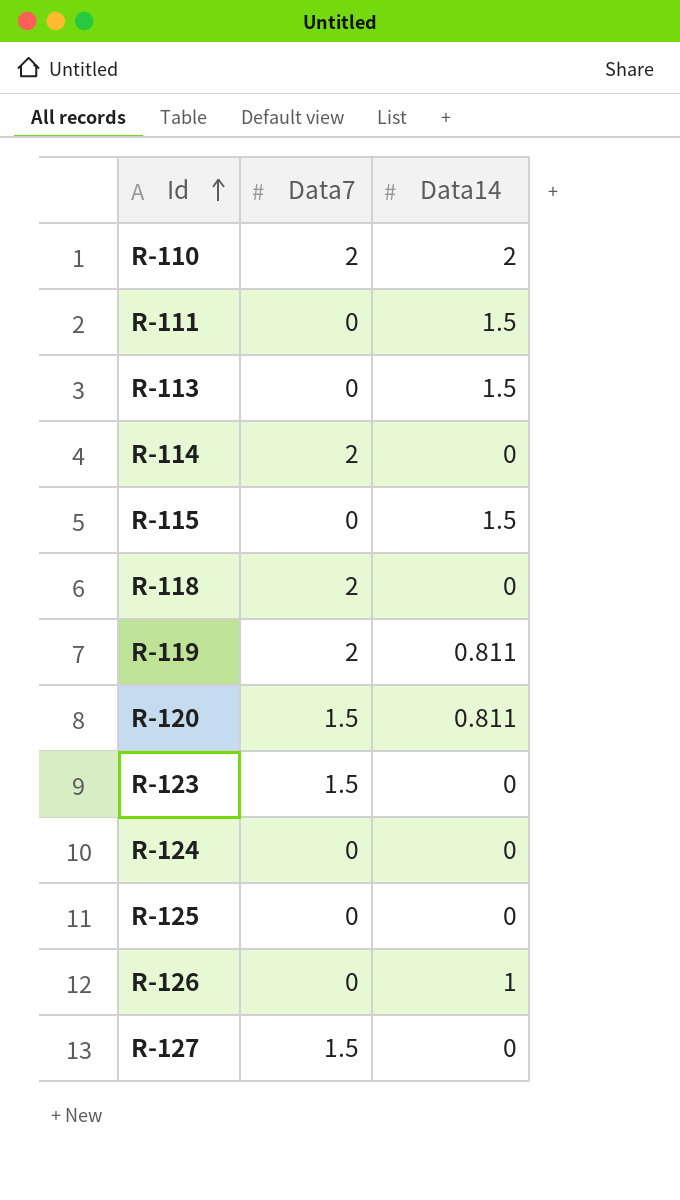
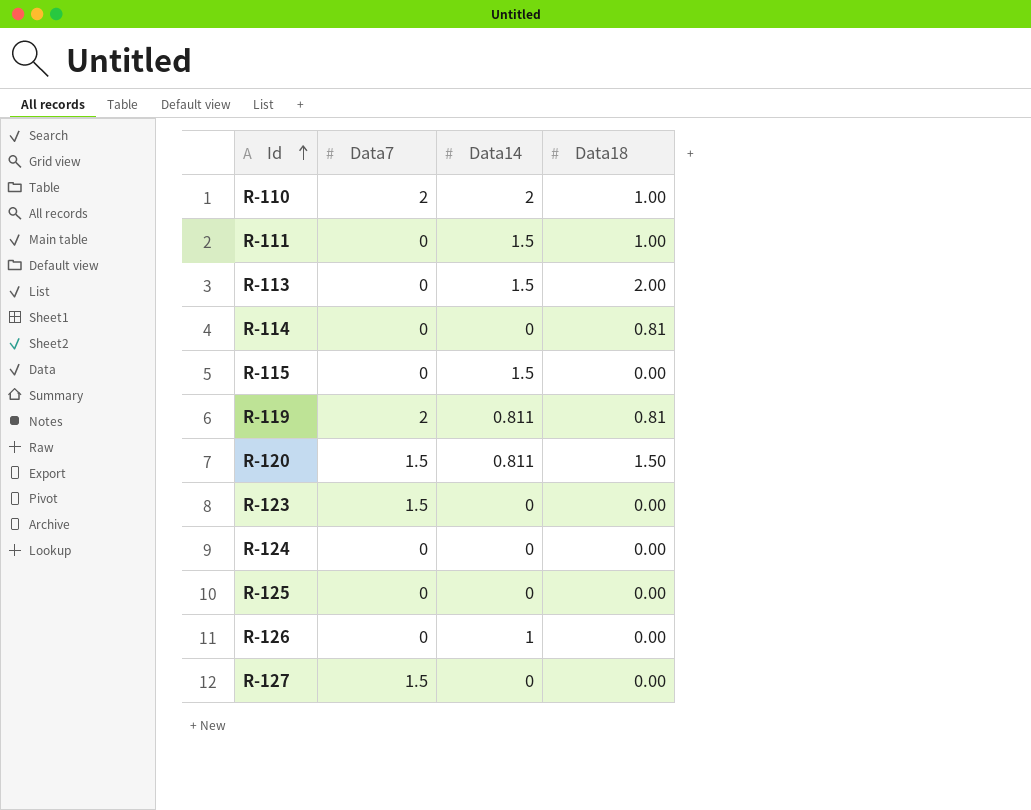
column Data18 | position: none -> 4
row R-118: 2 | 0 -> none
R-114 | Data7: 2 -> 0

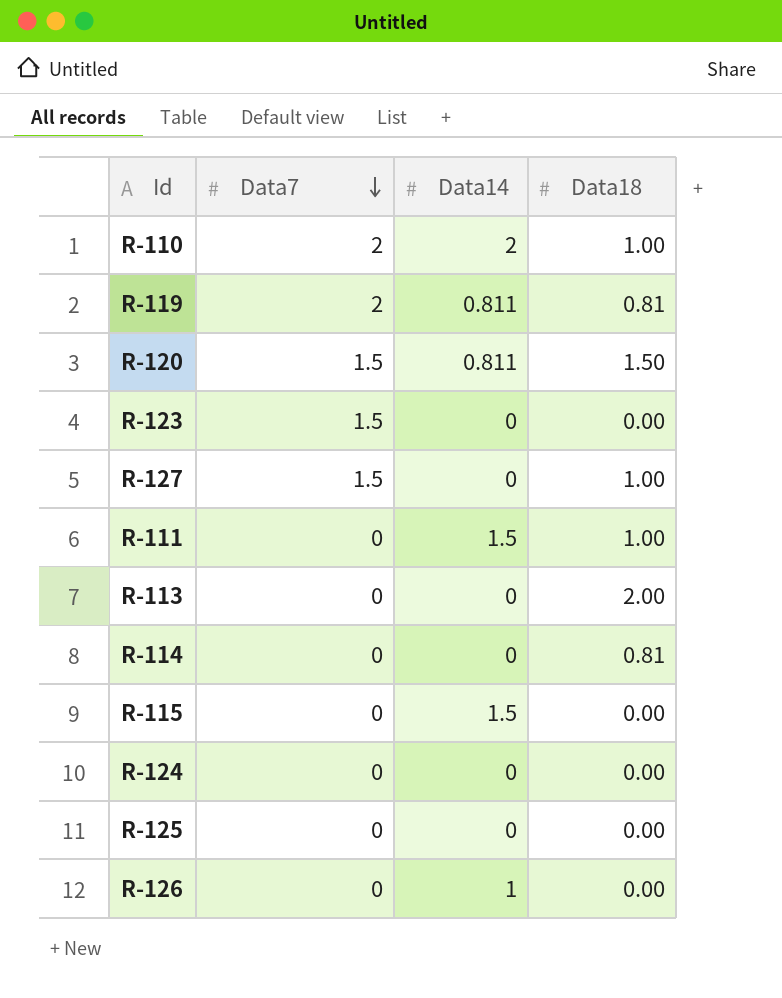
row order: Id ascending -> Data7 descending
R-127 | Data18: 0.00 -> 1.00
R-113 | Data14: 1.5 -> 0

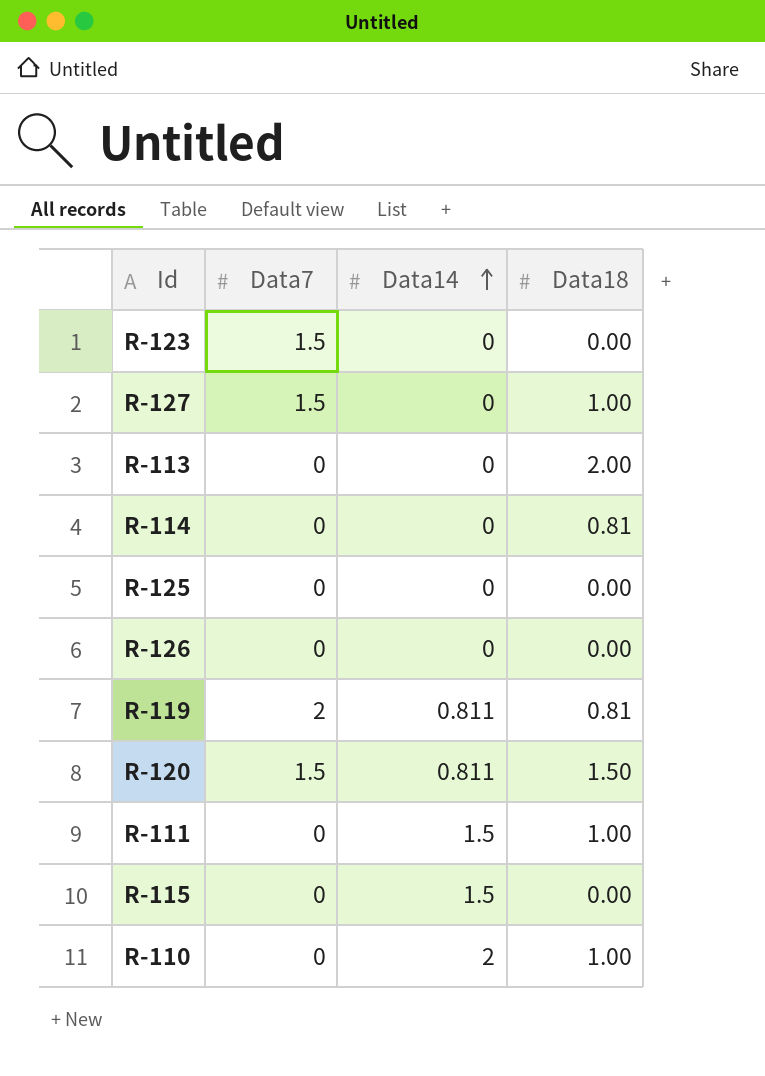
row order: Data7 descending -> Data14 ascending
row R-124: 0 | 0 | 0.00 -> none
R-126 | Data14: 1 -> 0
R-110 | Data7: 2 -> 0

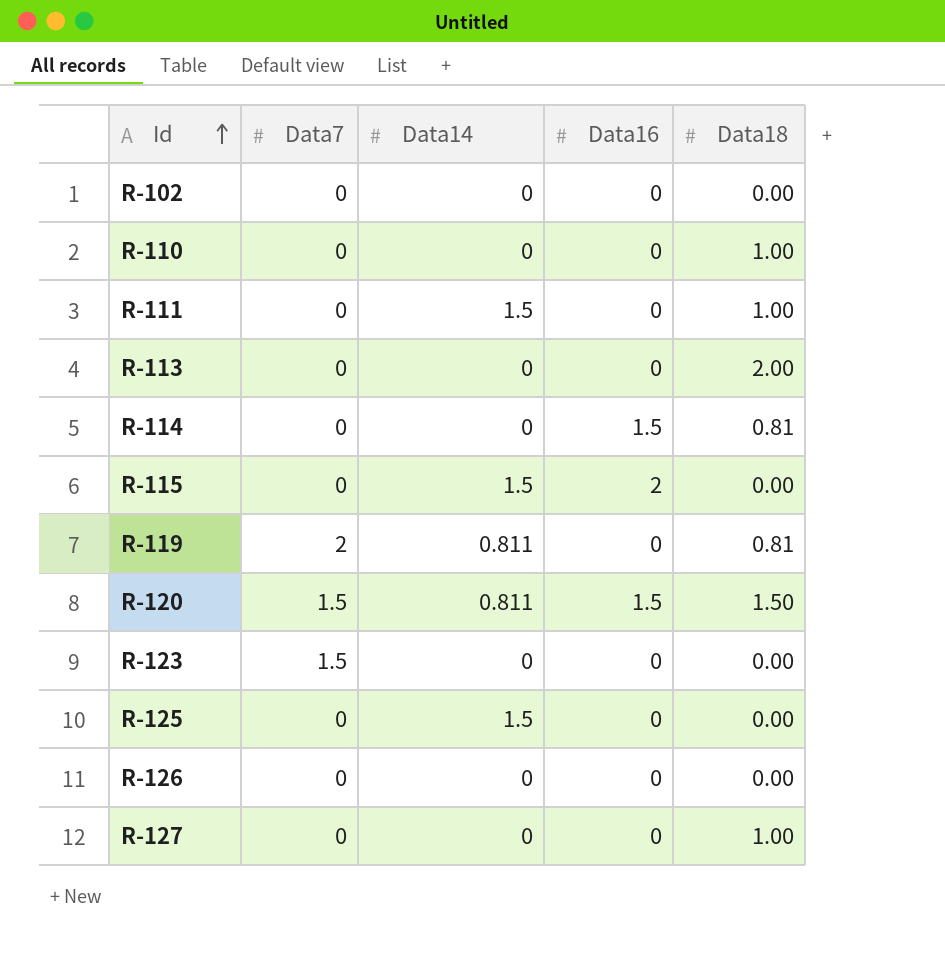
row order: Data14 ascending -> Id ascending
column Data16 | position: none -> 4
row R-102: none -> 0 | 0 | 0 | 0.00
R-110 | Data14: 2 -> 0
R-125 | Data14: 0 -> 1.5
R-127 | Data7: 1.5 -> 0

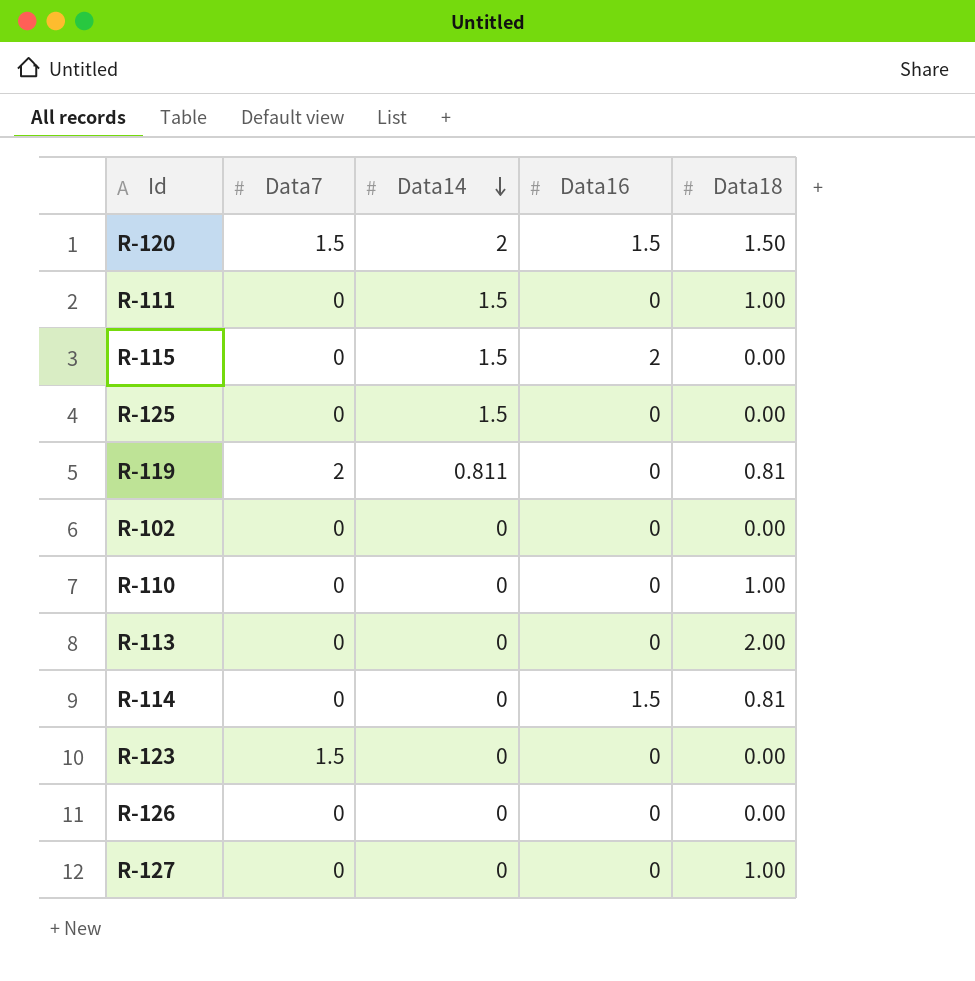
row order: Id ascending -> Data14 descending
R-120 | Data14: 0.811 -> 2

